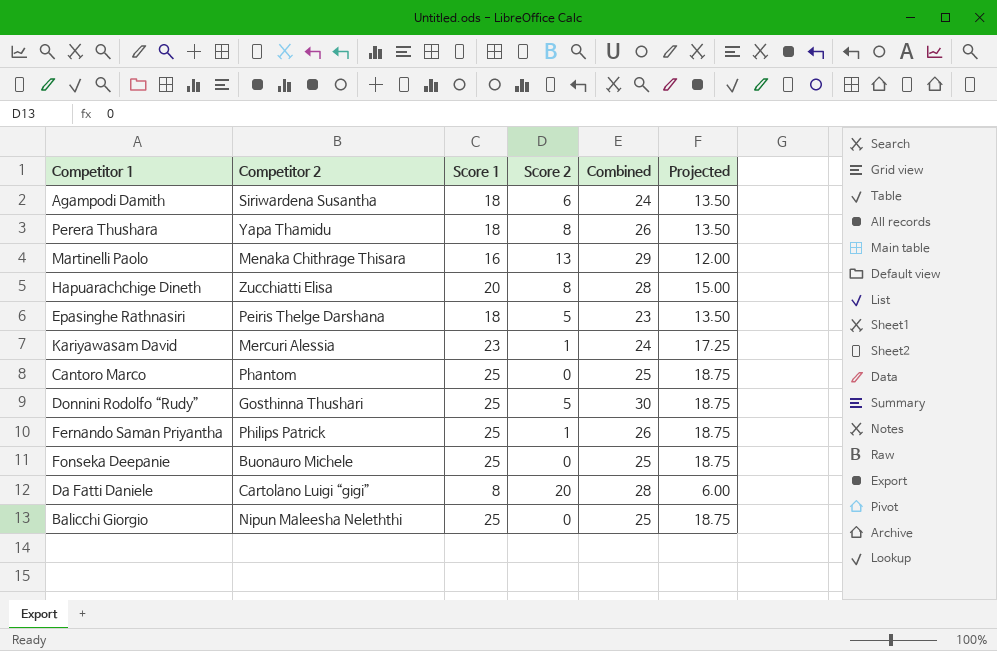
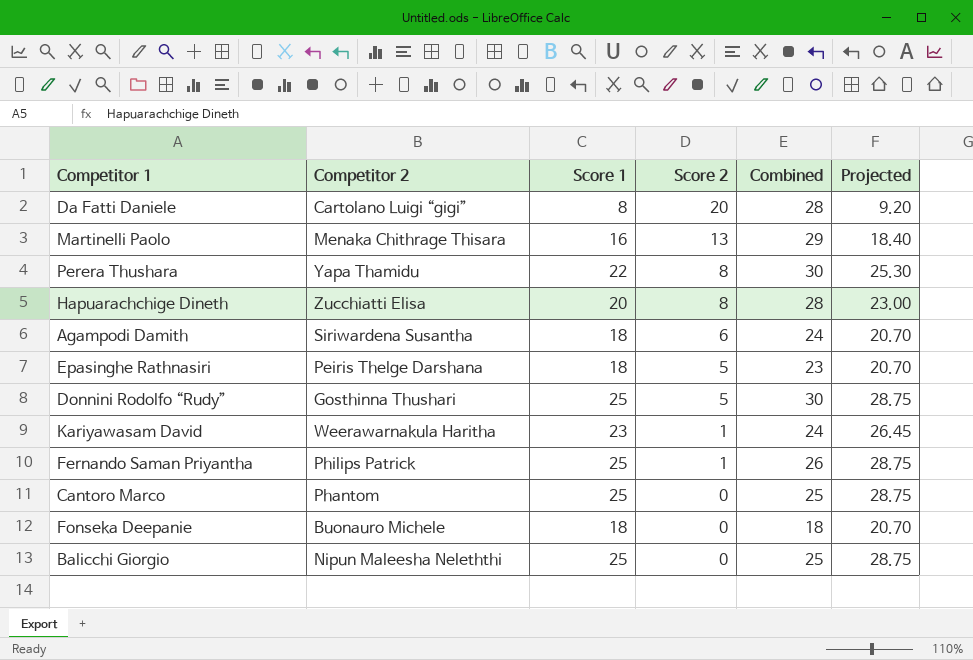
row order: none -> Score 2 descending
column Projected | formula: [Score 1] * 0.75 -> [Score 1] * 1.15
Perera Thushara | Score 1: 18 -> 22
Perera Thushara | Combined: 26 -> 30
Kariyawasam David | Competitor 2: Mercuri Alessia -> Weerawarnakula Haritha
Fonseka Deepanie | Score 1: 25 -> 18
Fonseka Deepanie | Combined: 25 -> 18

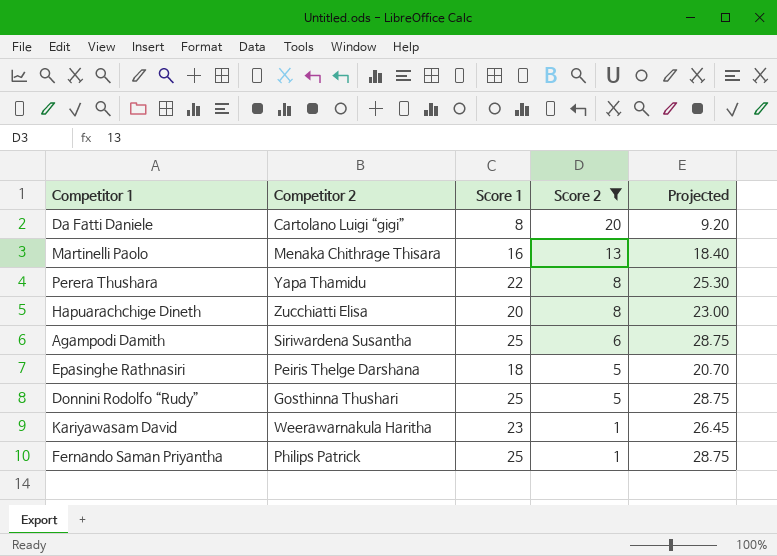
filter: none -> Score 2 != 0
column Combined | formula: [Score 1] + [Score 2] -> none
Agampodi Damith | Score 1: 18 -> 25
Agampodi Damith | Projected: 20.70 -> 28.75

